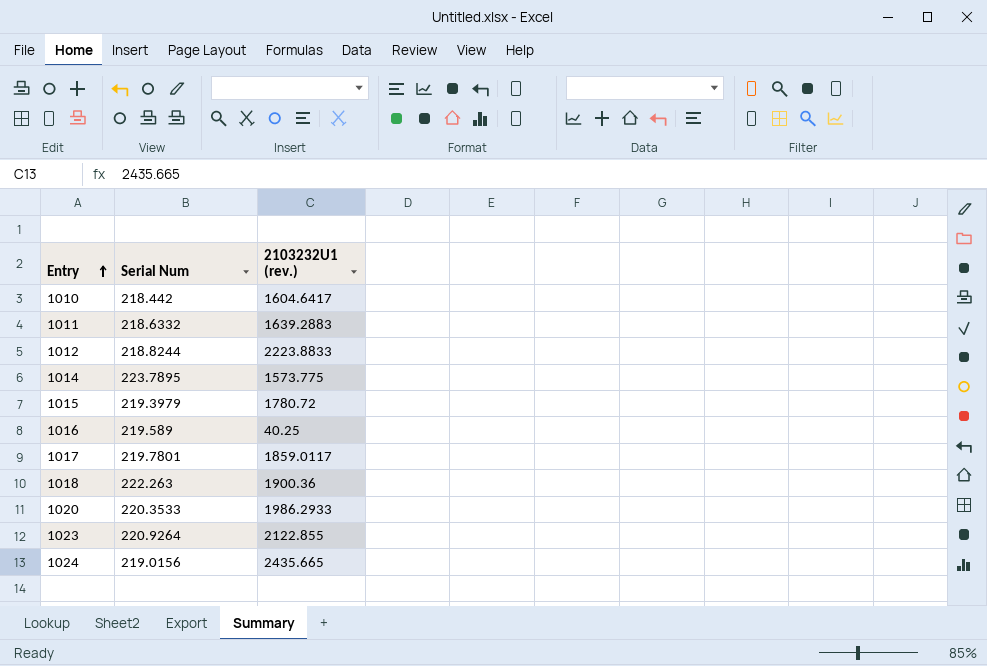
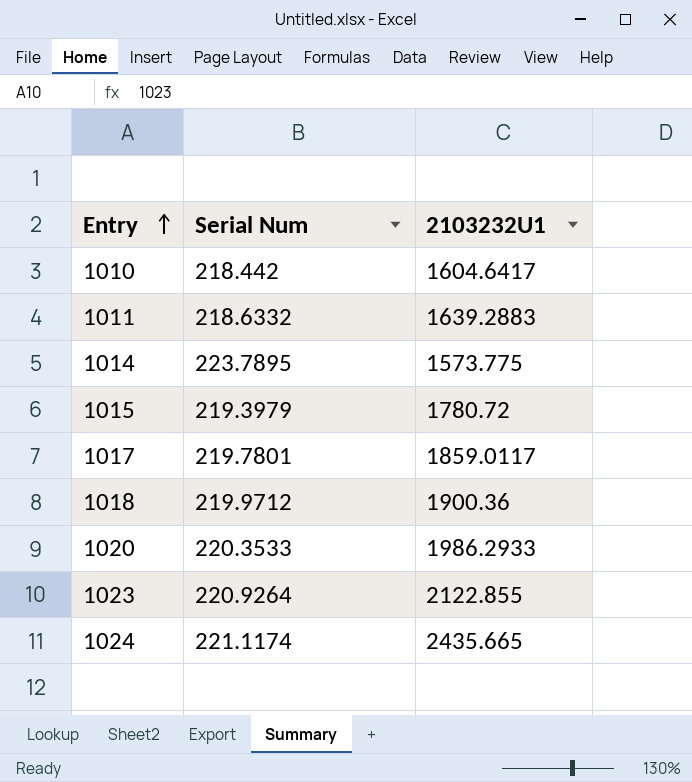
column name: 2103232U1 (rev.) -> 2103232U1
row 1012: 218.8244 | 2223.8833 -> none
row 1016: 219.589 | 40.25 -> none
1018 | Serial Num: 222.263 -> 219.9712
1024 | Serial Num: 219.0156 -> 221.1174

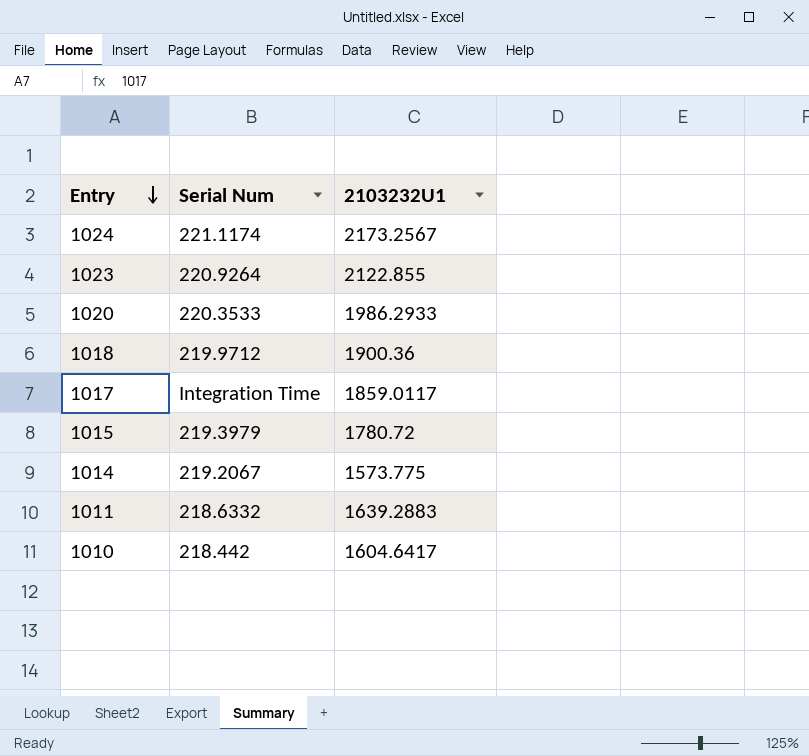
row order: Entry ascending -> Entry descending
1024 | 2103232U1: 2435.665 -> 2173.2567
1017 | Serial Num: 219.7801 -> Integration Time
1014 | Serial Num: 223.7895 -> 219.2067

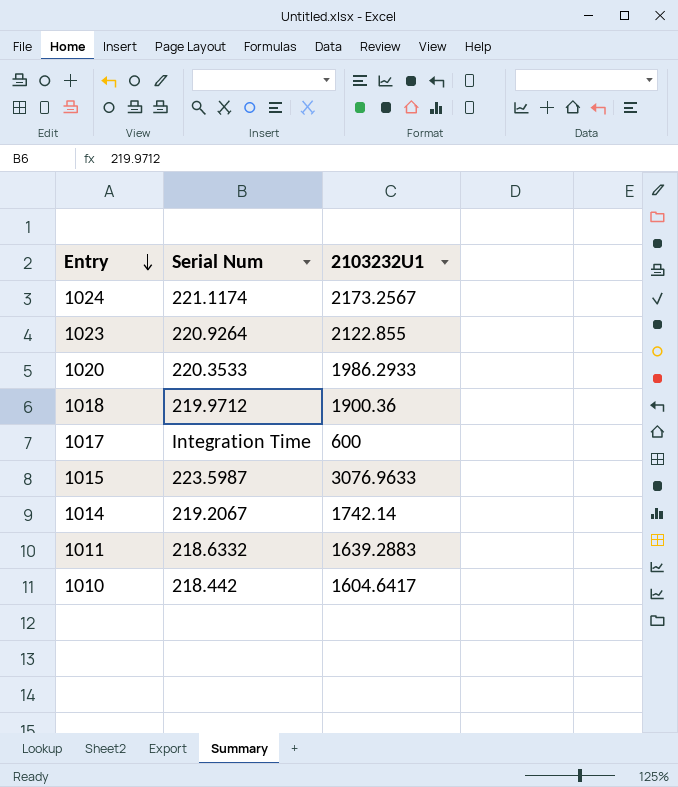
1017 | 2103232U1: 1859.0117 -> 600
1015 | Serial Num: 219.3979 -> 223.5987
1015 | 2103232U1: 1780.72 -> 3076.9633
1014 | 2103232U1: 1573.775 -> 1742.14

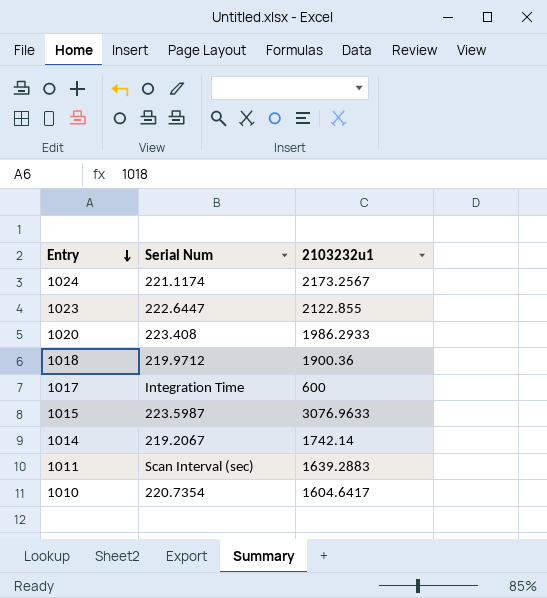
column name: 2103232U1 -> 2103232u1
1023 | Serial Num: 220.9264 -> 222.6447
1020 | Serial Num: 220.3533 -> 223.408
1011 | Serial Num: 218.6332 -> Scan Interval (sec)
1010 | Serial Num: 218.442 -> 220.7354

